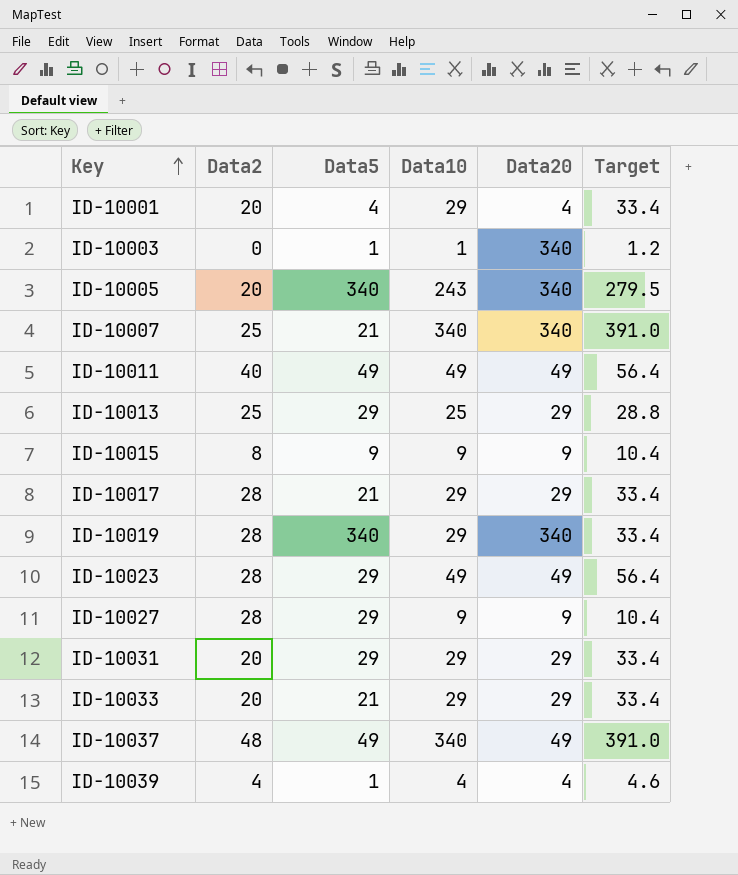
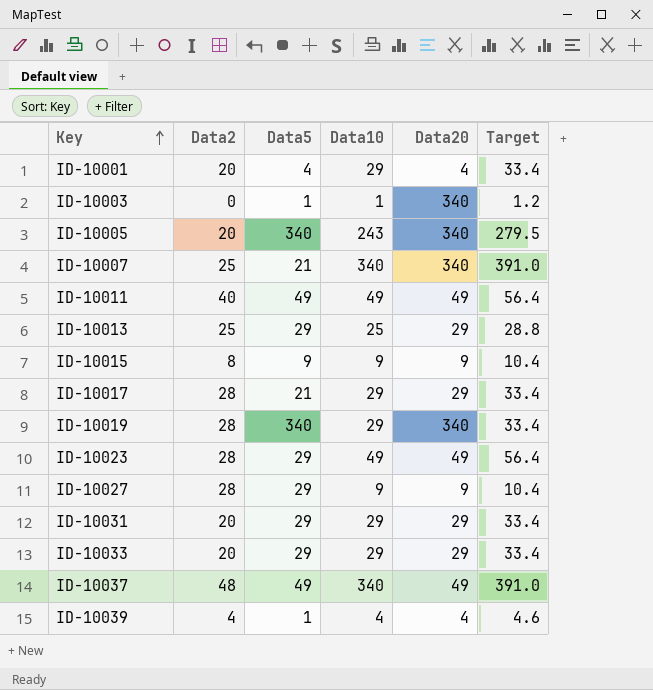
ID-10033 | Data5: 21 -> 29

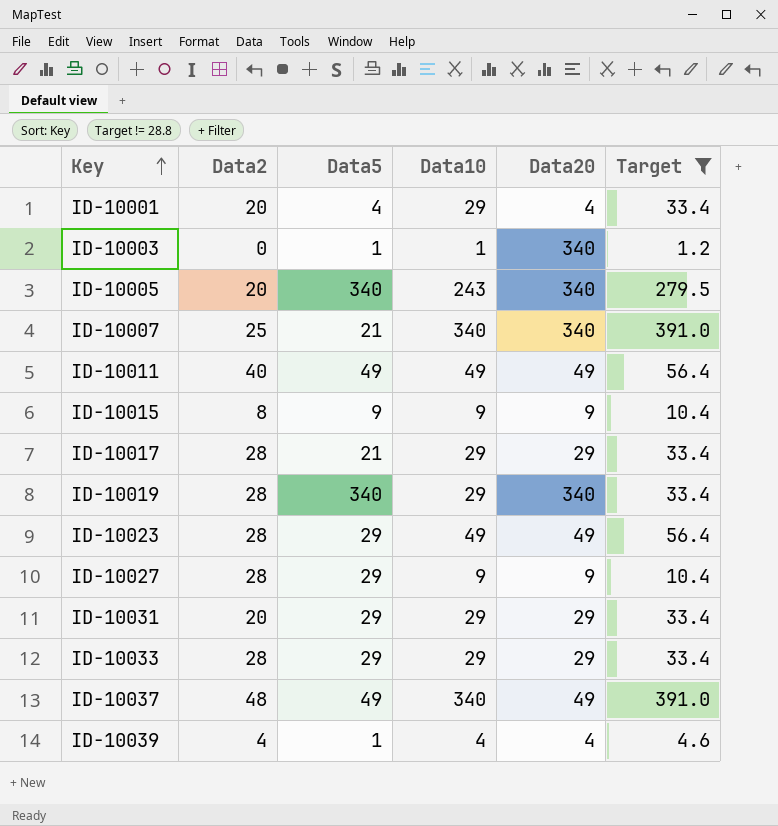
filter: none -> Target != 28.8
ID-10033 | Data2: 20 -> 28

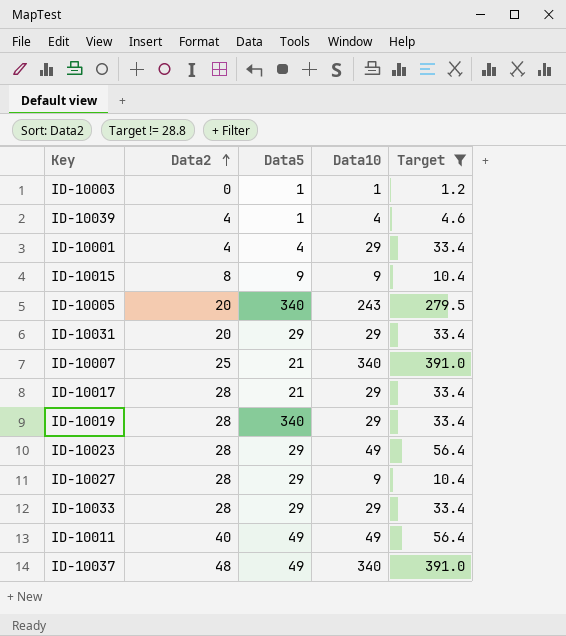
row order: Key ascending -> Data2 ascending
column Data20 | position: 5 -> none
ID-10001 | Data2: 20 -> 4

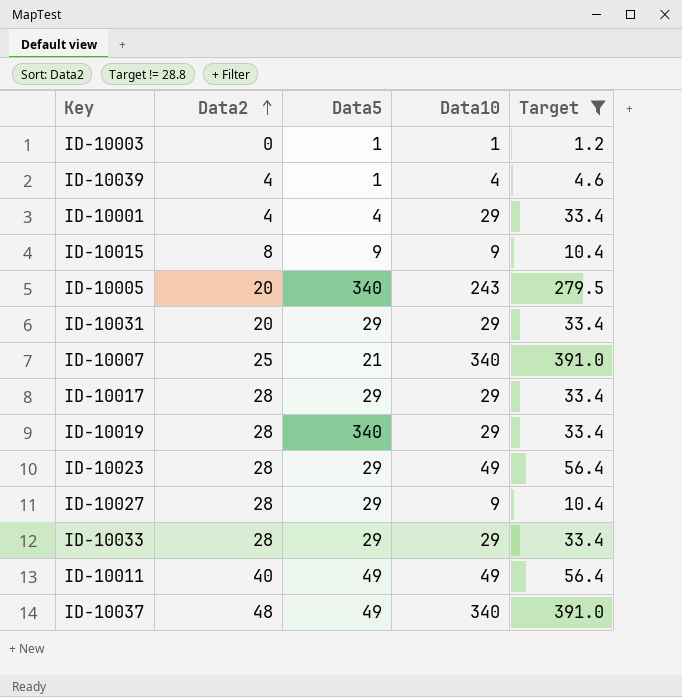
ID-10017 | Data5: 21 -> 29

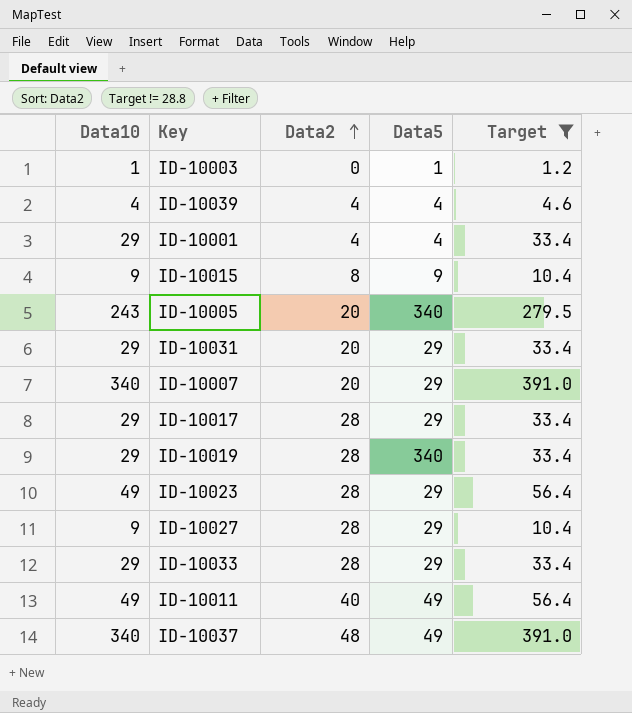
column Data10 | position: 4 -> 1
ID-10039 | Data5: 1 -> 4
ID-10007 | Data2: 25 -> 20
ID-10007 | Data5: 21 -> 29

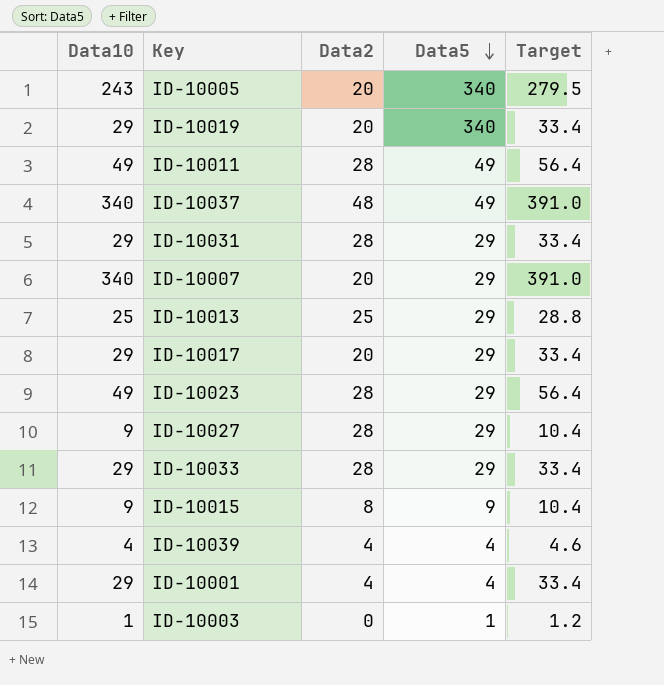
filter: Target != 28.8 -> none
row order: Data2 ascending -> Data5 descending
ID-10019 | Data2: 28 -> 20
ID-10011 | Data2: 40 -> 28
ID-10031 | Data2: 20 -> 28
ID-10017 | Data2: 28 -> 20

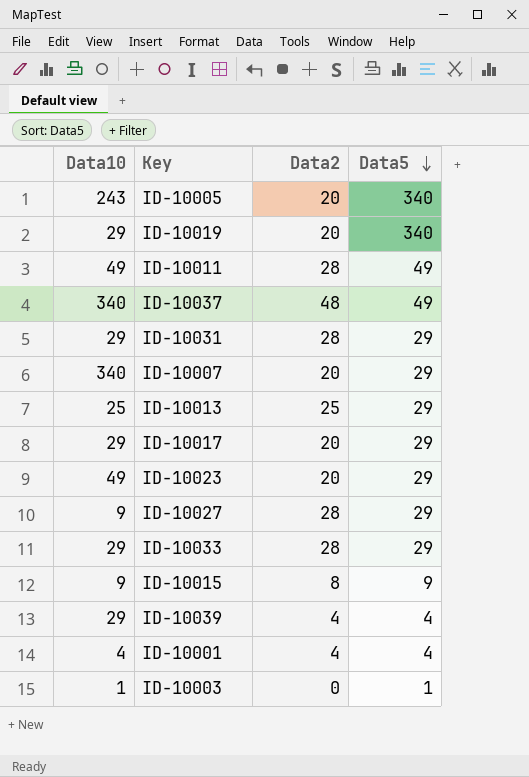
column Target | formula: [Data10] * 1.15 -> none
ID-10023 | Data2: 28 -> 20
ID-10039 | Data10: 4 -> 29
ID-10001 | Data10: 29 -> 4

